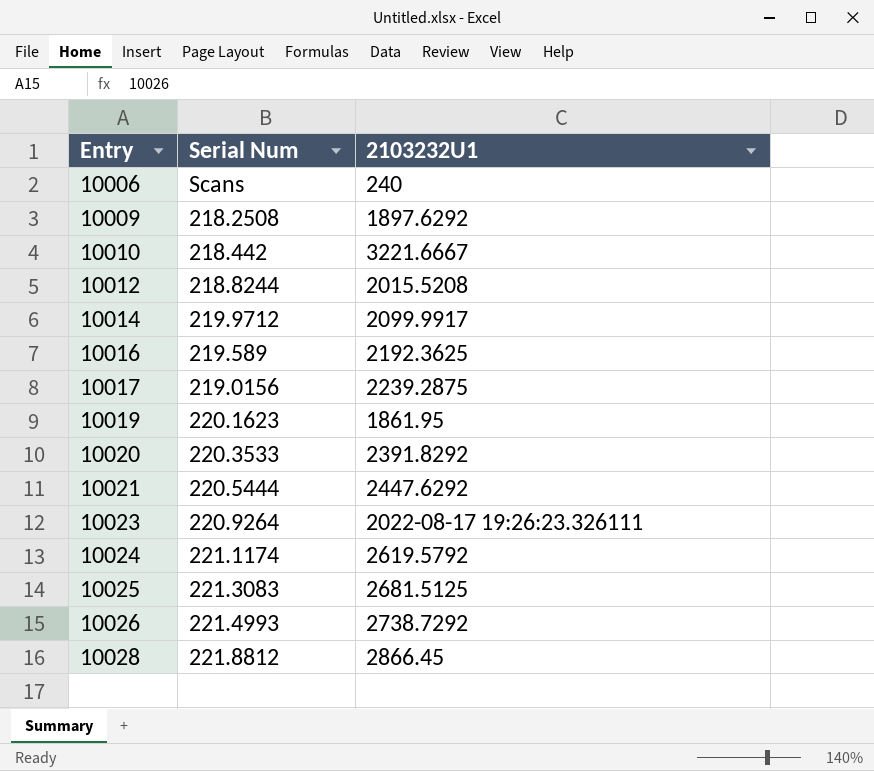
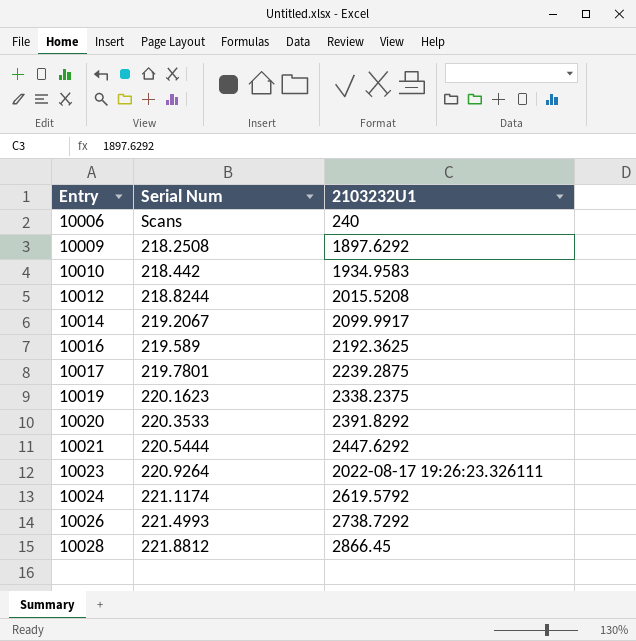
row 10025: 221.3083 | 2681.5125 -> none
10010 | 2103232U1: 3221.6667 -> 1934.9583
10014 | Serial Num: 219.9712 -> 219.2067
10017 | Serial Num: 219.0156 -> 219.7801
10019 | 2103232U1: 1861.95 -> 2338.2375

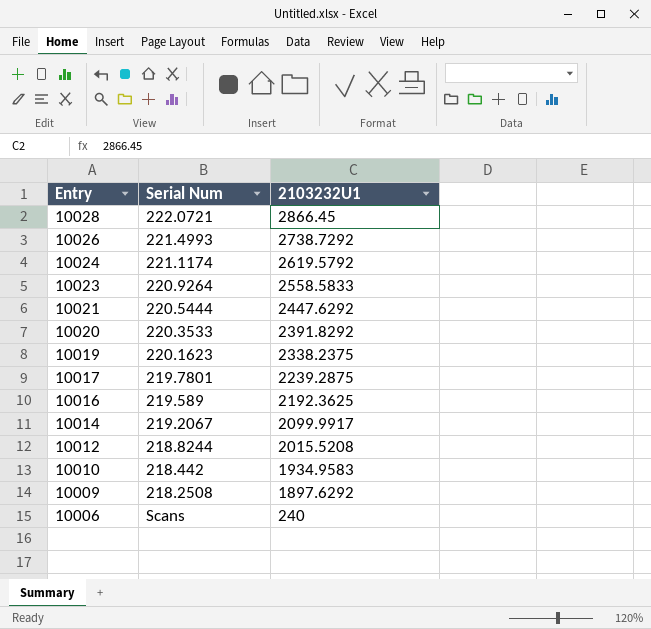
row order: Entry ascending -> Entry descending
10028 | Serial Num: 221.8812 -> 222.0721
10023 | 2103232U1: 2022-08-17 19:26:23.326111 -> 2558.5833

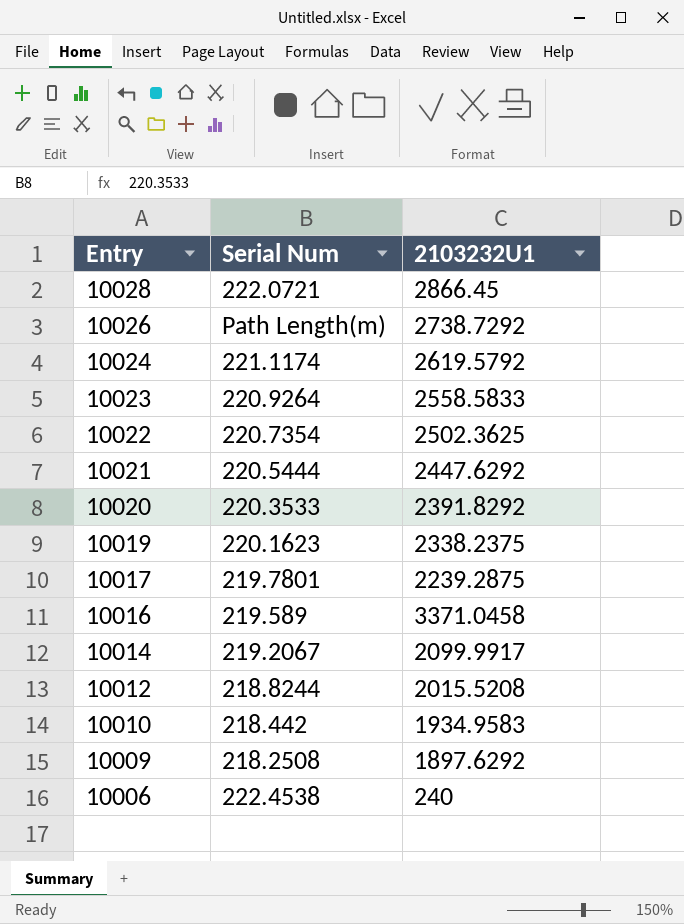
10026 | Serial Num: 221.4993 -> Path Length(m)
row 10022: none -> 220.7354 | 2502.3625
10016 | 2103232U1: 2192.3625 -> 3371.0458
10006 | Serial Num: Scans -> 222.4538

